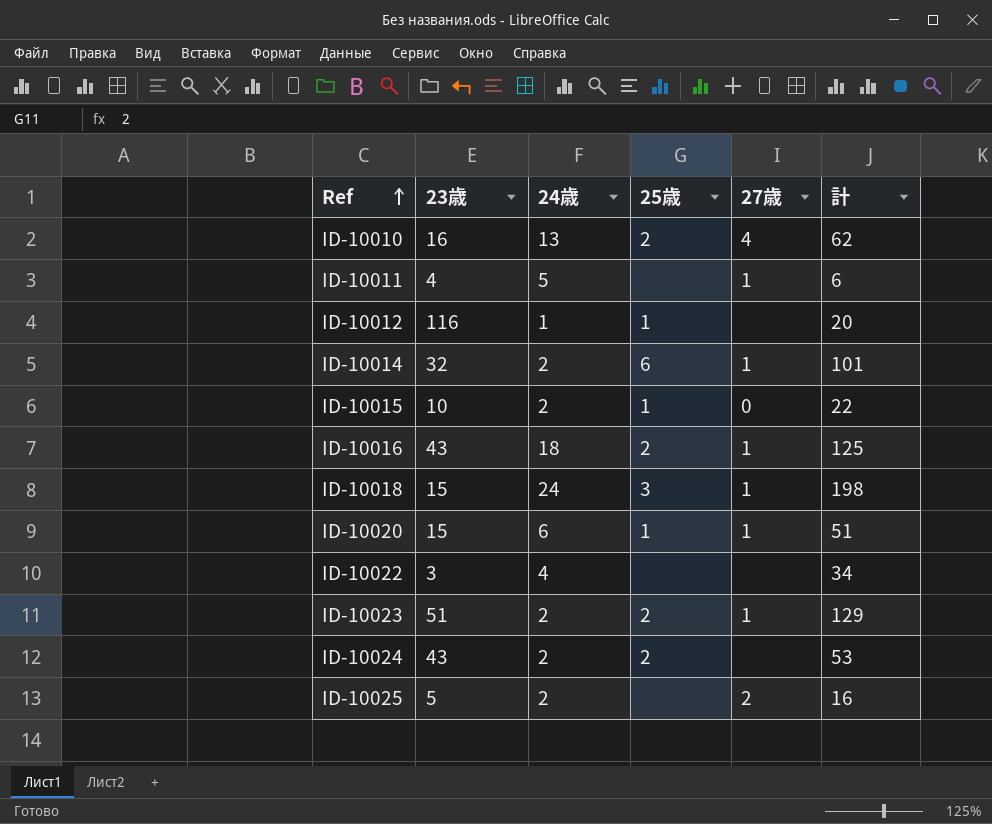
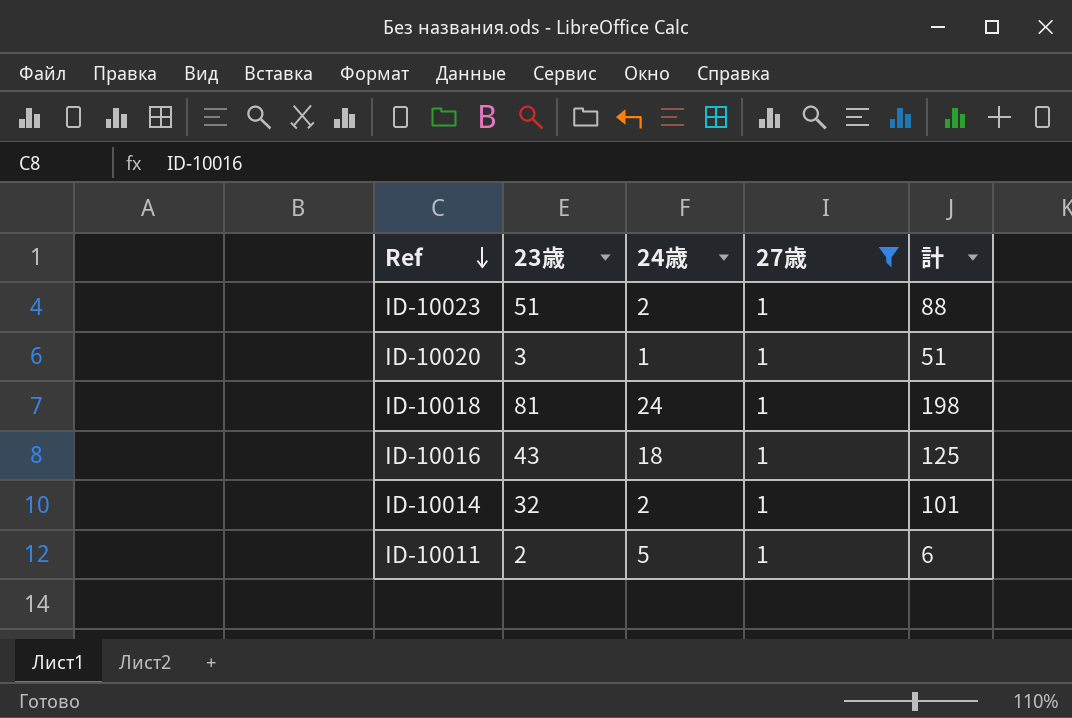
filter: none -> 27歳 = 1
row order: Ref ascending -> Ref descending
column 25歳 | position: 4 -> none
ID-10023 | 計: 129 -> 88
ID-10020 | 23歳: 15 -> 3
ID-10020 | 24歳: 6 -> 1
ID-10018 | 23歳: 15 -> 81
ID-10011 | 23歳: 4 -> 2

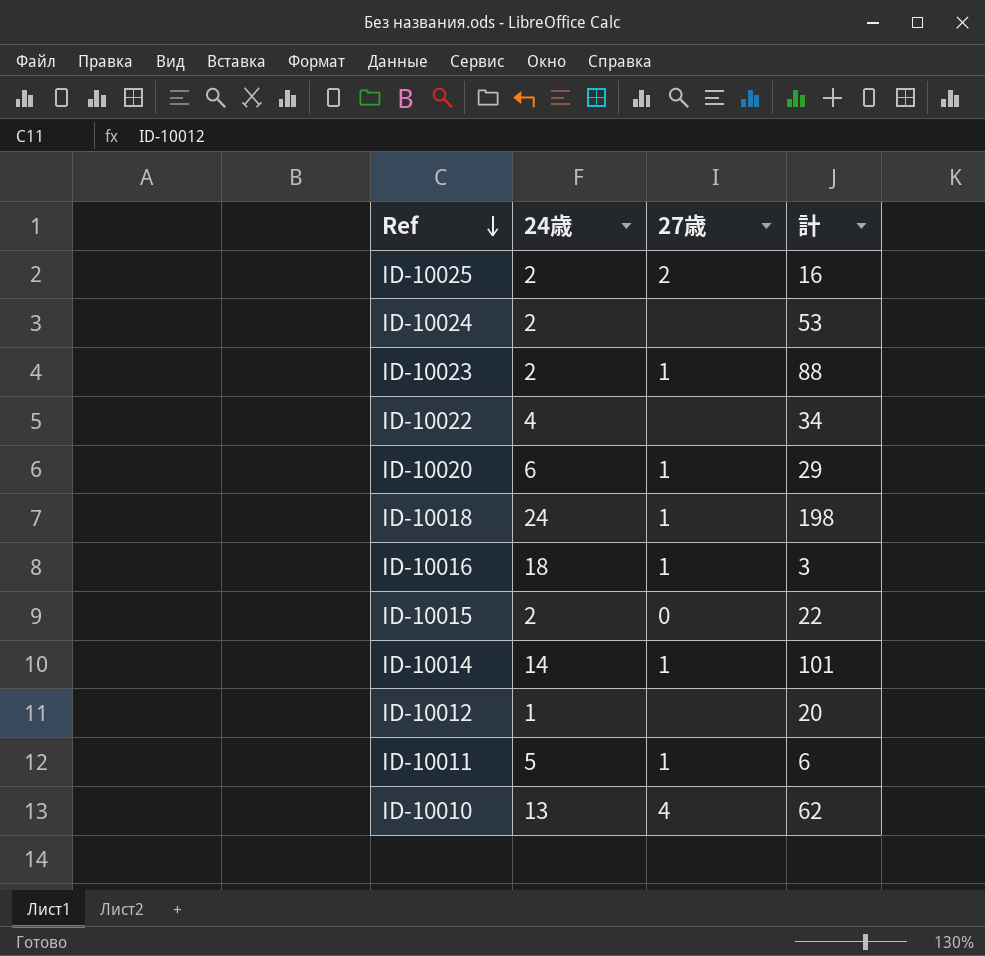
filter: 27歳 = 1 -> none
column 23歳 | position: 2 -> none
ID-10020 | 24歳: 1 -> 6
ID-10020 | 計: 51 -> 29
ID-10016 | 計: 125 -> 3
ID-10014 | 24歳: 2 -> 14

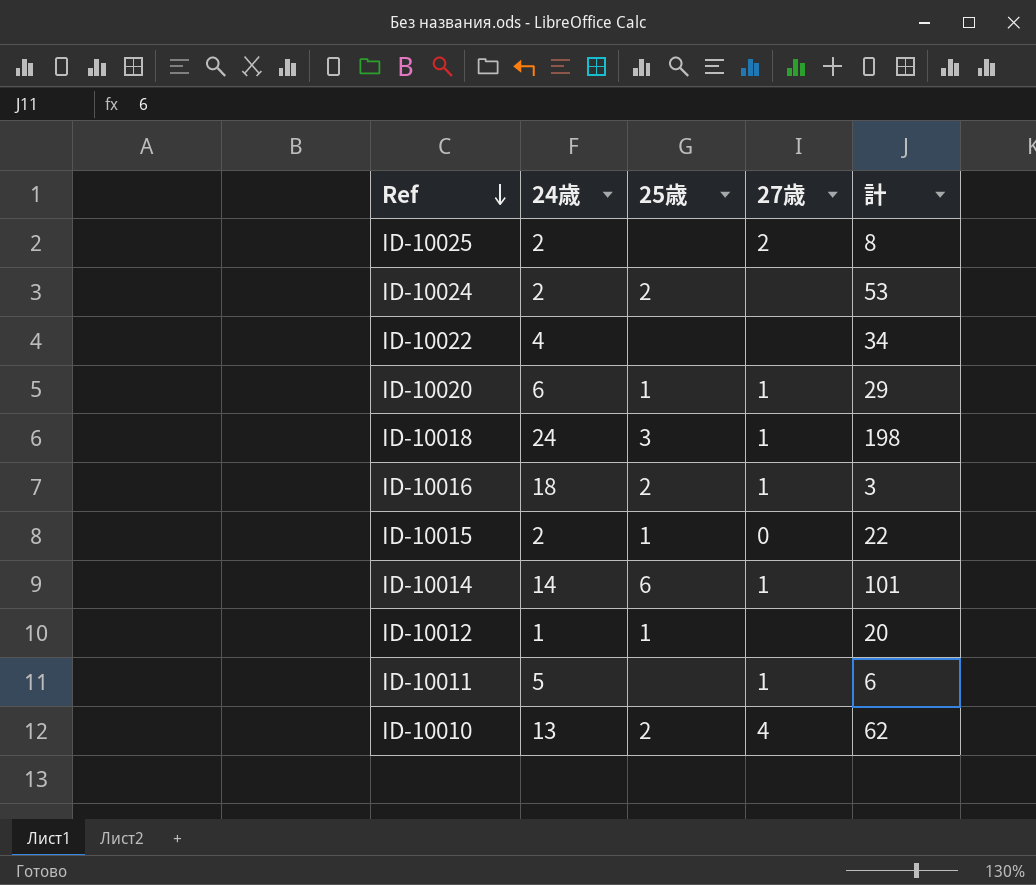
column 25歳 | position: none -> 3
row ID-10023: 2 | 1 | 88 -> none
ID-10025 | 計: 16 -> 8

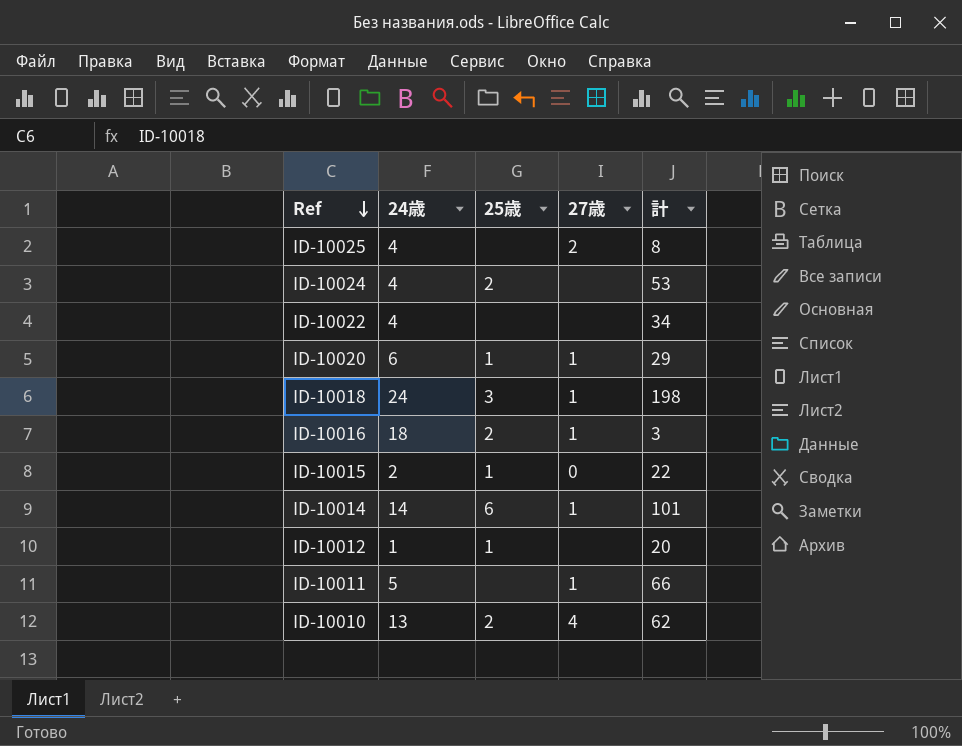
ID-10025 | 24歳: 2 -> 4
ID-10024 | 24歳: 2 -> 4
ID-10011 | 計: 6 -> 66

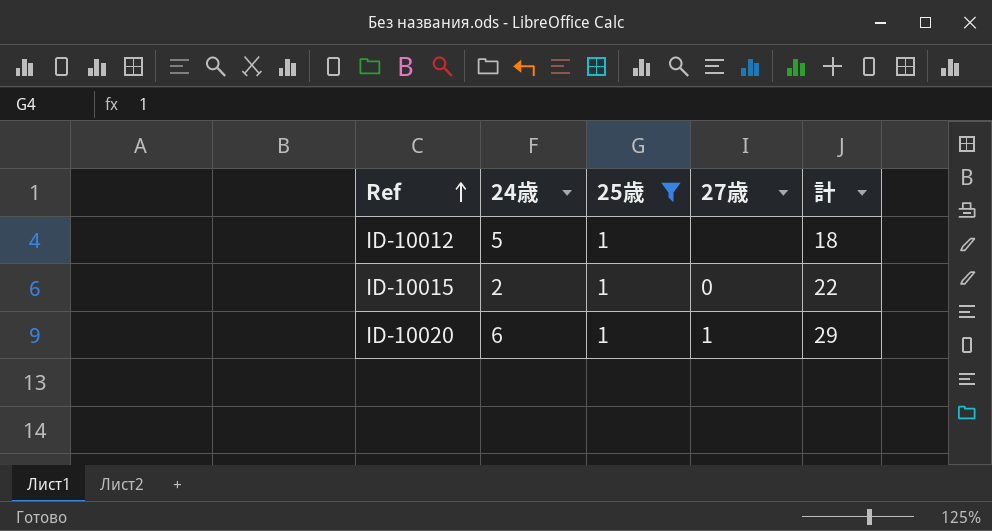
filter: none -> 25歳 = 1
row order: Ref descending -> Ref ascending
ID-10012 | 24歳: 1 -> 5
ID-10012 | 計: 20 -> 18

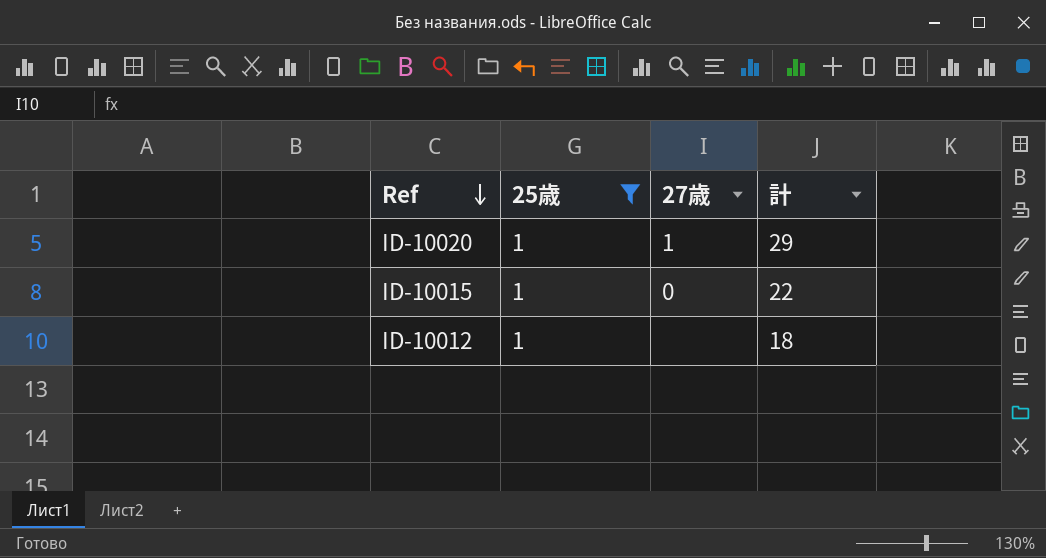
row order: Ref ascending -> Ref descending
column 24歳 | position: 2 -> none

